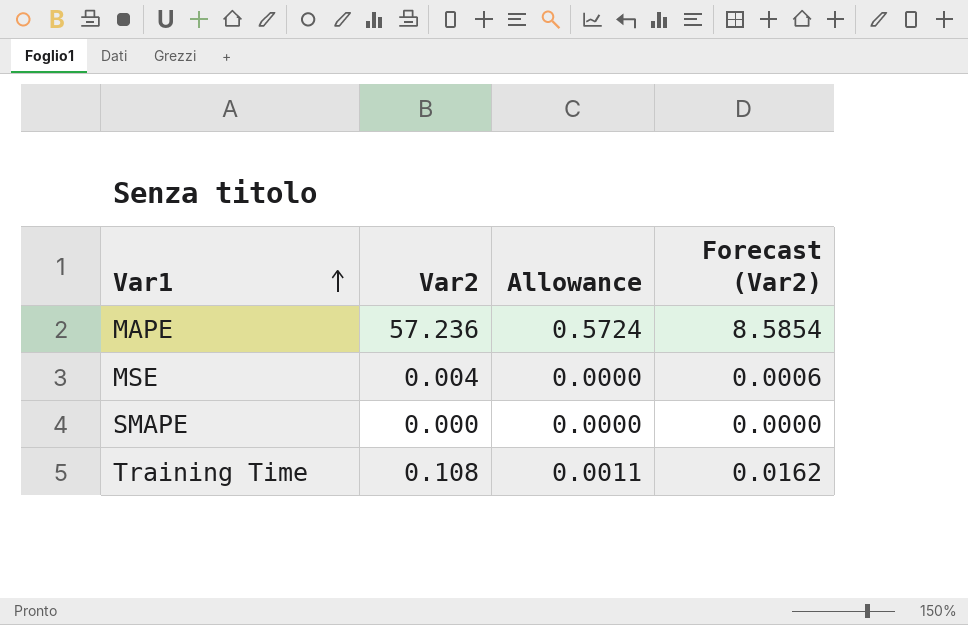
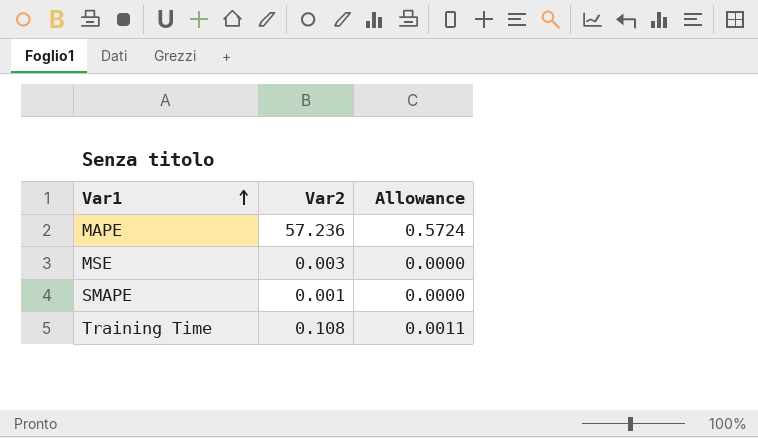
column Forecast (Var2) | formula: [Var2] * 0.15 -> none
MSE | Var2: 0.004 -> 0.003
SMAPE | Var2: 0.000 -> 0.001

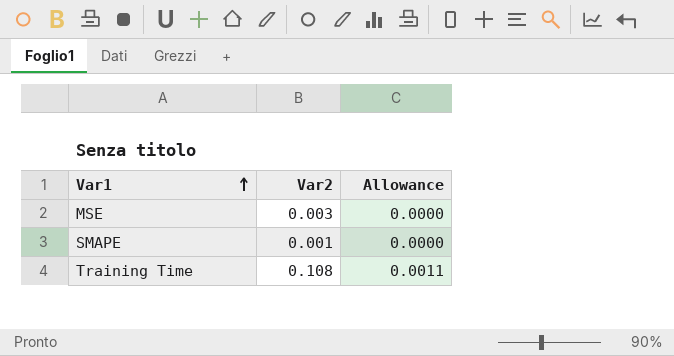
row MAPE: 57.236 | 0.5724 -> none

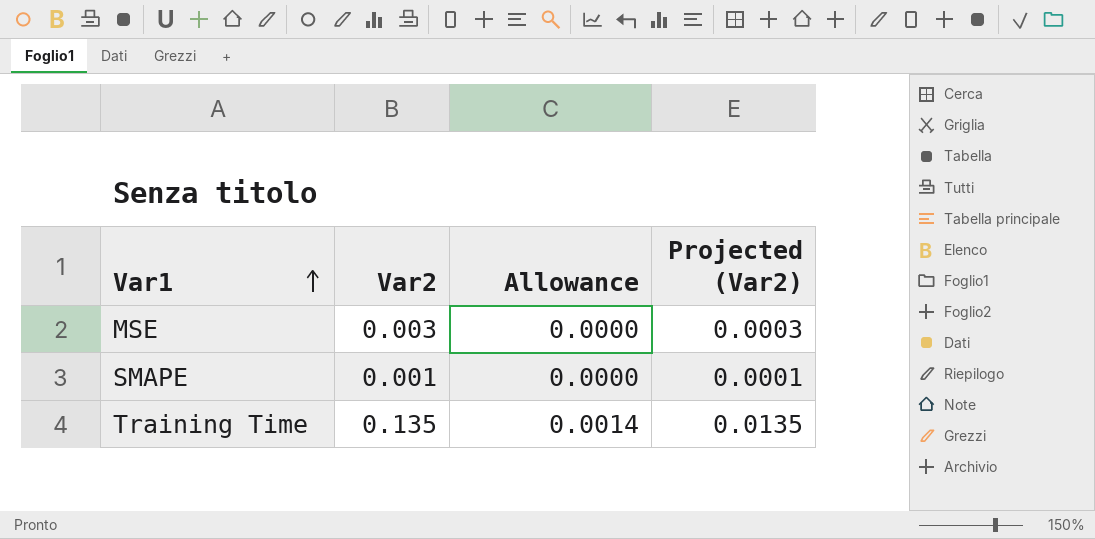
column Projected (Var2) | formula: none -> [Var2] * 0.1
Training Time | Var2: 0.108 -> 0.135
Training Time | Allowance: 0.0011 -> 0.0014

